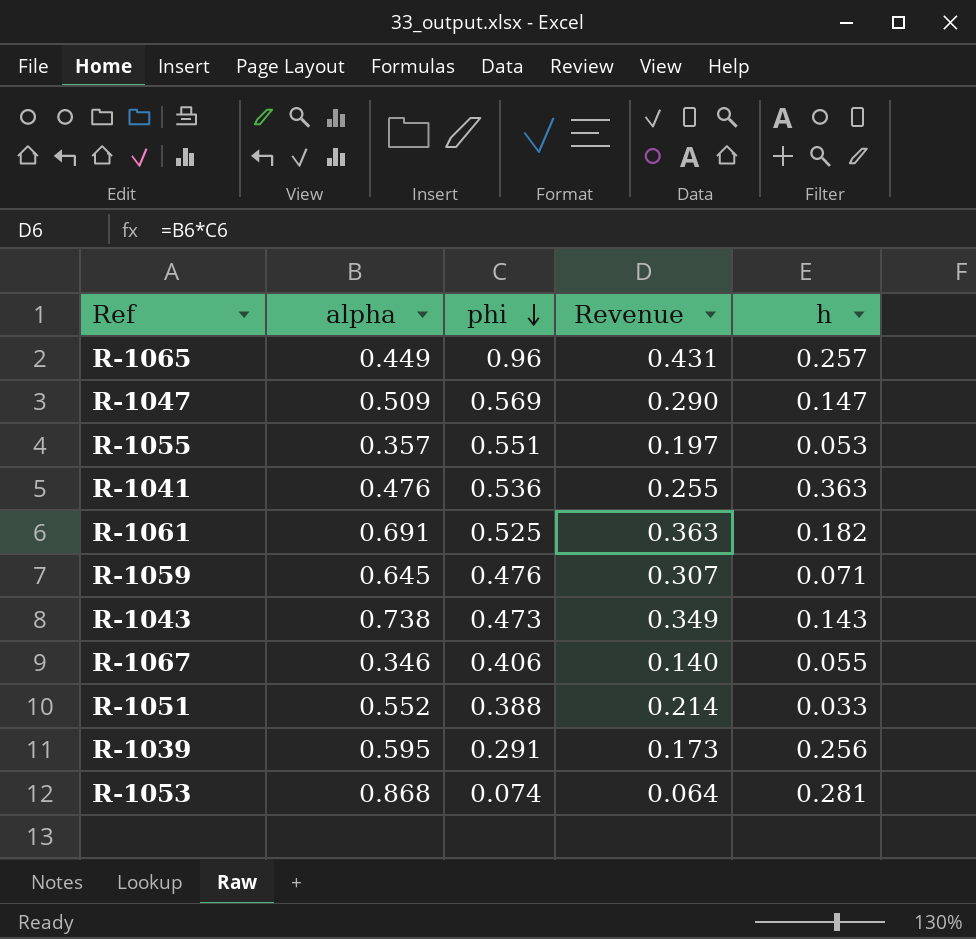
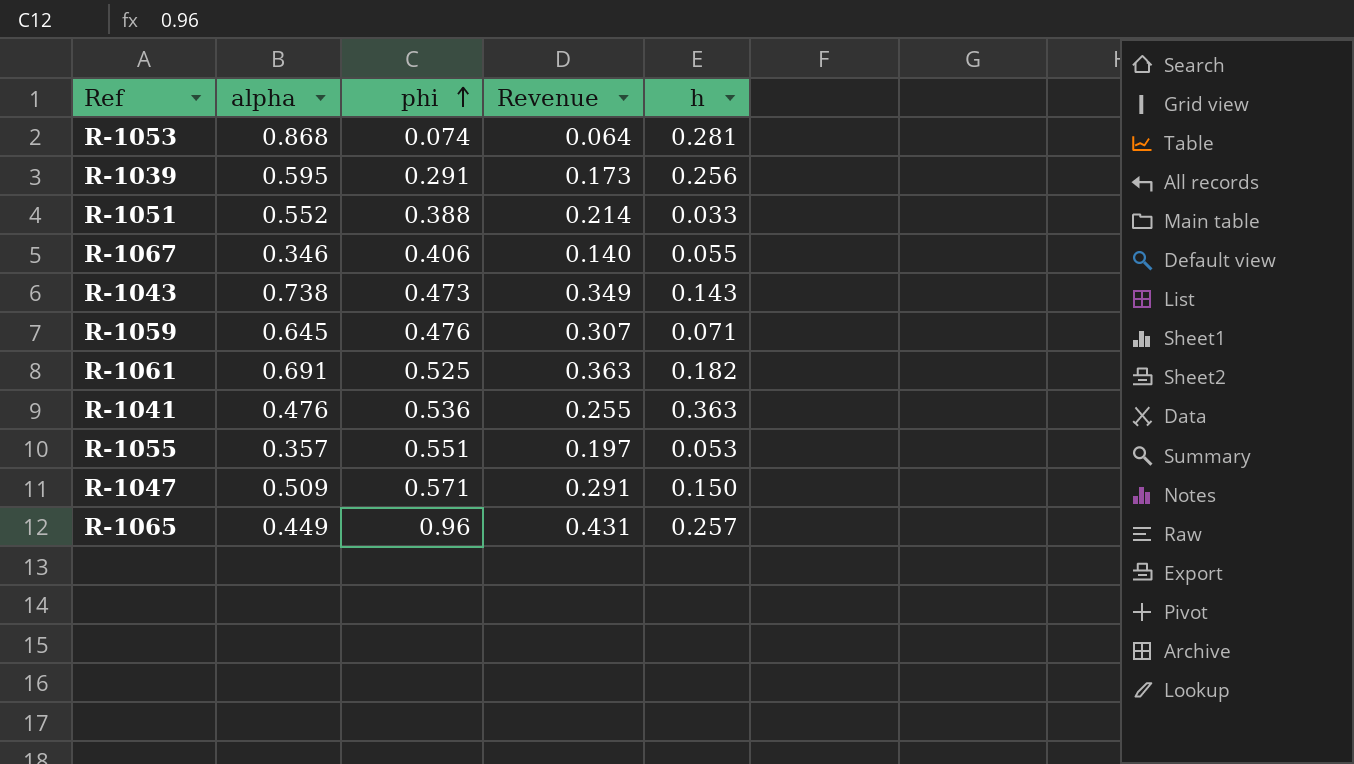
row order: phi descending -> phi ascending
R-1047 | phi: 0.569 -> 0.571
R-1047 | Revenue: 0.290 -> 0.291
R-1047 | h: 0.147 -> 0.150

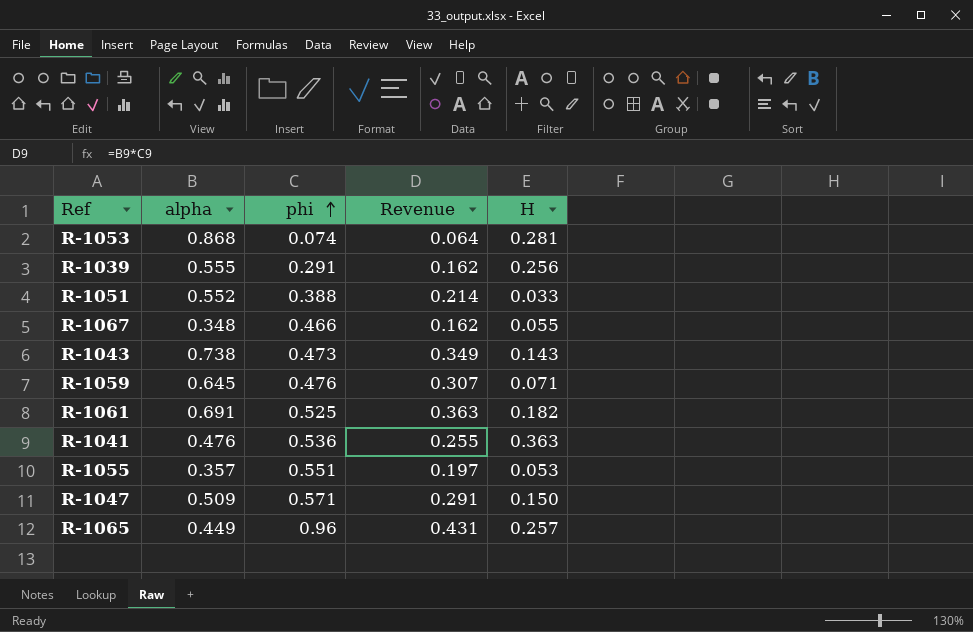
column name: h -> H
R-1039 | alpha: 0.595 -> 0.555
R-1039 | Revenue: 0.173 -> 0.162
R-1067 | alpha: 0.346 -> 0.348
R-1067 | phi: 0.406 -> 0.466
R-1067 | Revenue: 0.140 -> 0.162

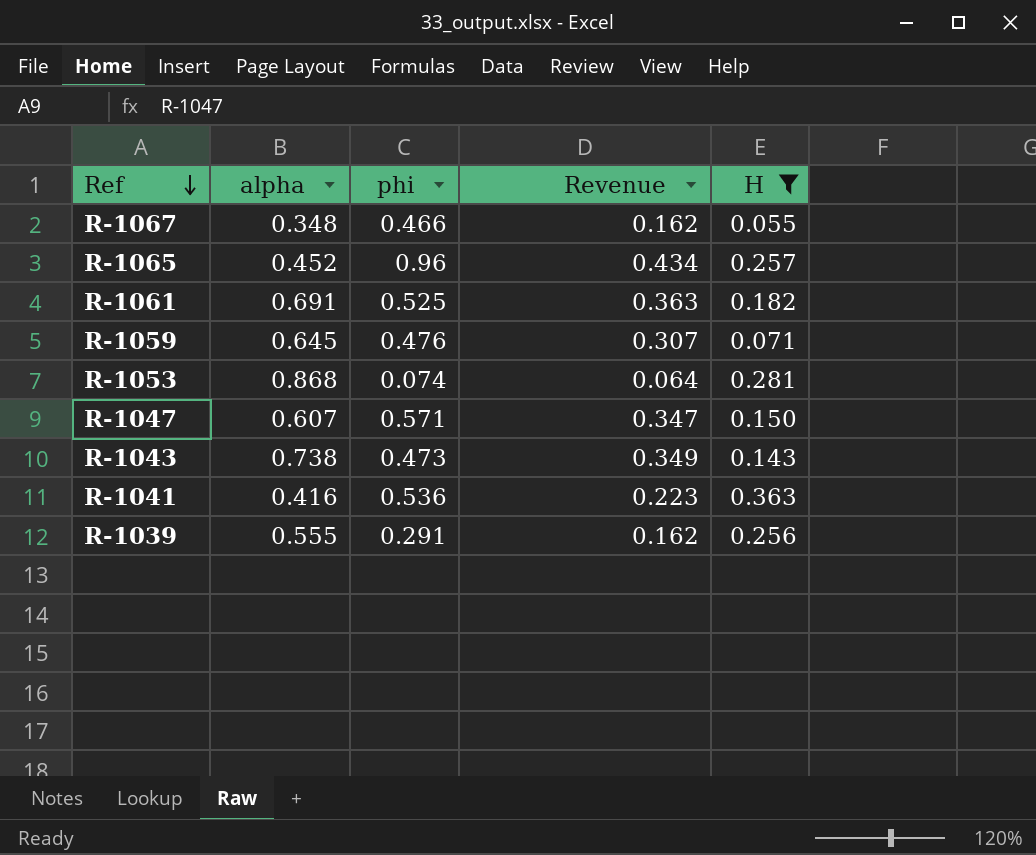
filter: none -> H >= 0.055
row order: phi ascending -> Ref descending
R-1065 | alpha: 0.449 -> 0.452
R-1065 | Revenue: 0.431 -> 0.434
R-1047 | alpha: 0.509 -> 0.607
R-1047 | Revenue: 0.291 -> 0.347
R-1041 | alpha: 0.476 -> 0.416
R-1041 | Revenue: 0.255 -> 0.223

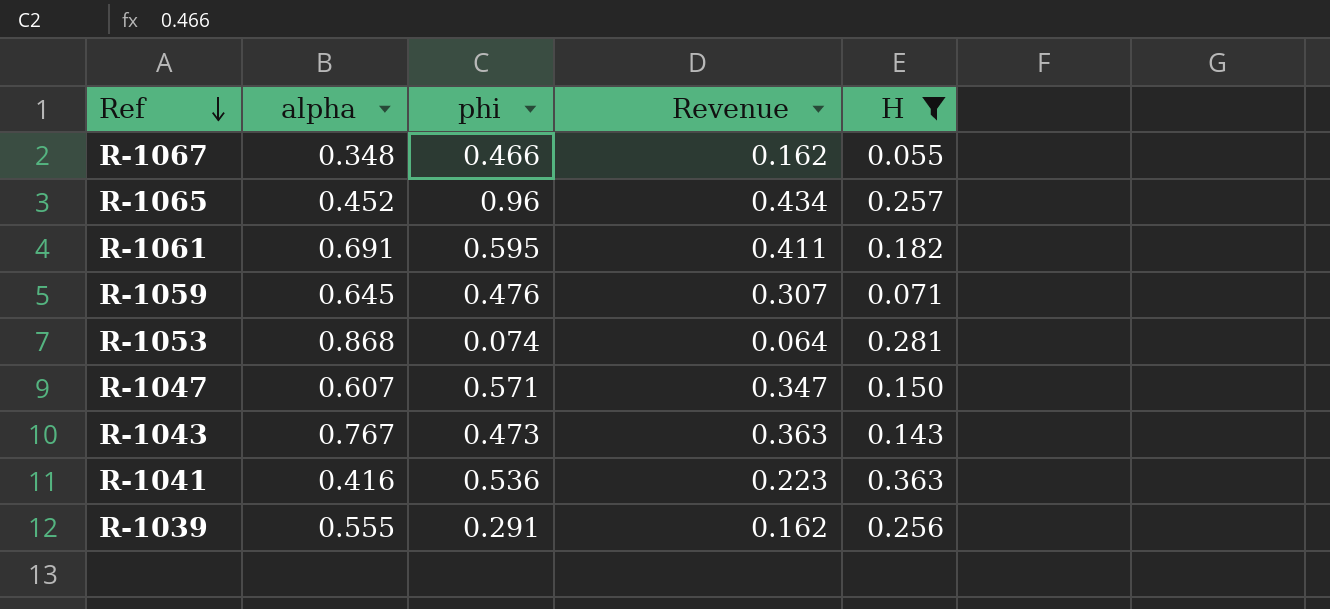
R-1061 | phi: 0.525 -> 0.595
R-1061 | Revenue: 0.363 -> 0.411
R-1043 | alpha: 0.738 -> 0.767
R-1043 | Revenue: 0.349 -> 0.363

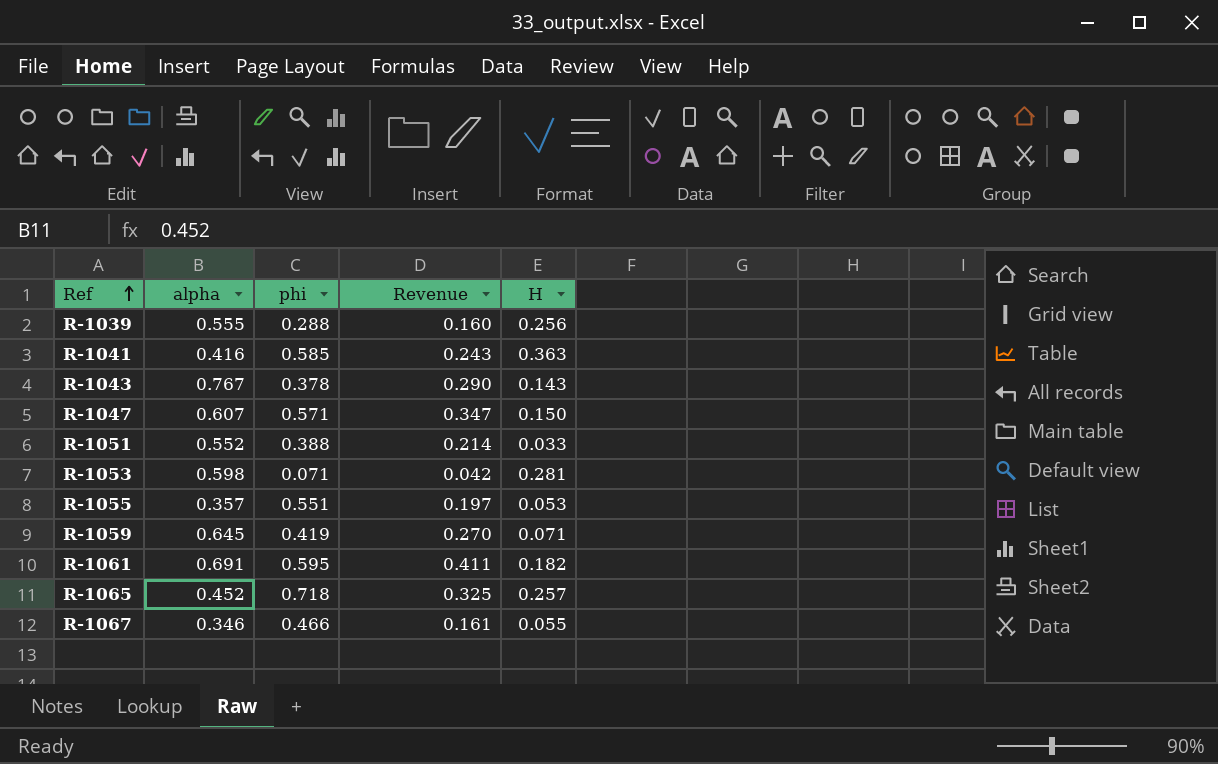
filter: H >= 0.055 -> none
row order: Ref descending -> Ref ascending
R-1039 | phi: 0.291 -> 0.288
R-1039 | Revenue: 0.162 -> 0.160
R-1041 | phi: 0.536 -> 0.585
R-1041 | Revenue: 0.223 -> 0.243
R-1043 | phi: 0.473 -> 0.378
R-1043 | Revenue: 0.363 -> 0.290
R-1053 | alpha: 0.868 -> 0.598
R-1053 | phi: 0.074 -> 0.071
R-1053 | Revenue: 0.064 -> 0.042
R-1059 | phi: 0.476 -> 0.419
R-1059 | Revenue: 0.307 -> 0.270
R-1065 | phi: 0.96 -> 0.718
R-1065 | Revenue: 0.434 -> 0.325
R-1067 | alpha: 0.348 -> 0.346
R-1067 | Revenue: 0.162 -> 0.161

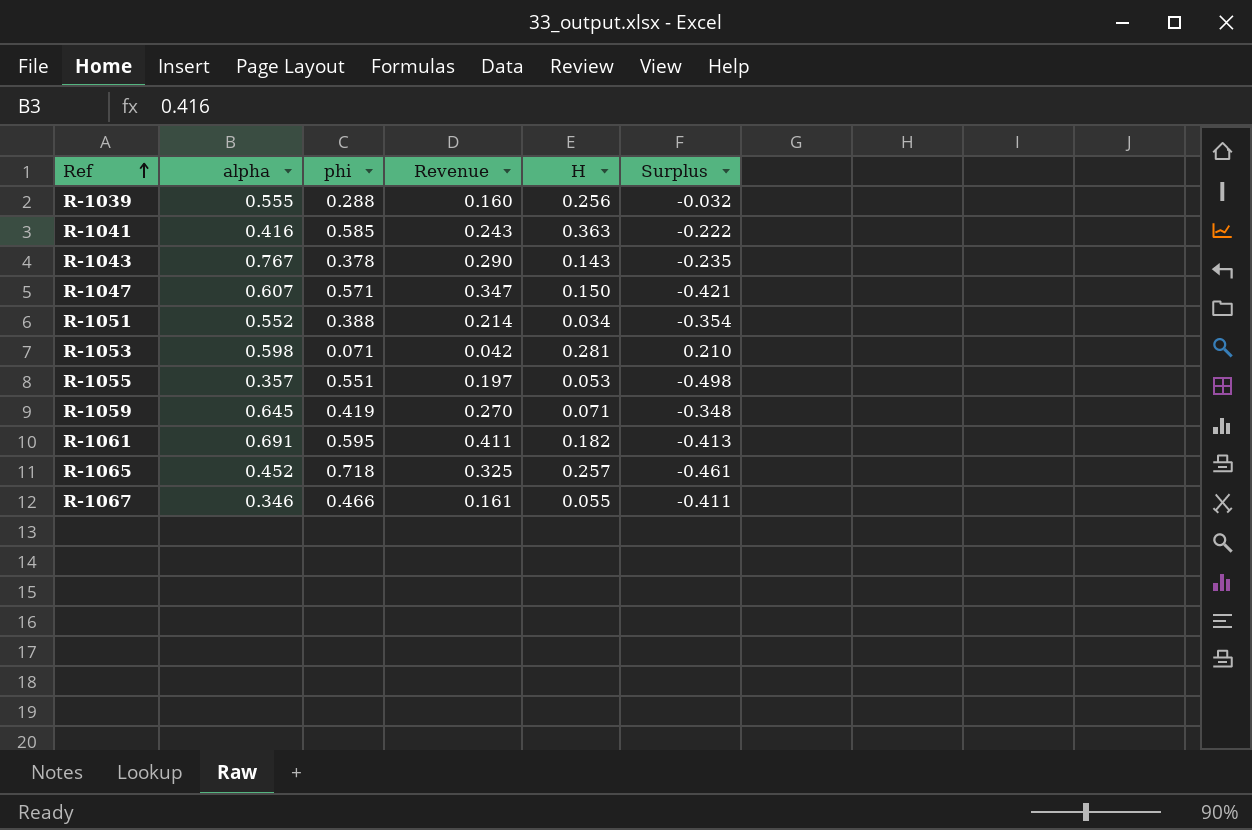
column Surplus | formula: none -> [H] - [phi]
R-1051 | H: 0.033 -> 0.034

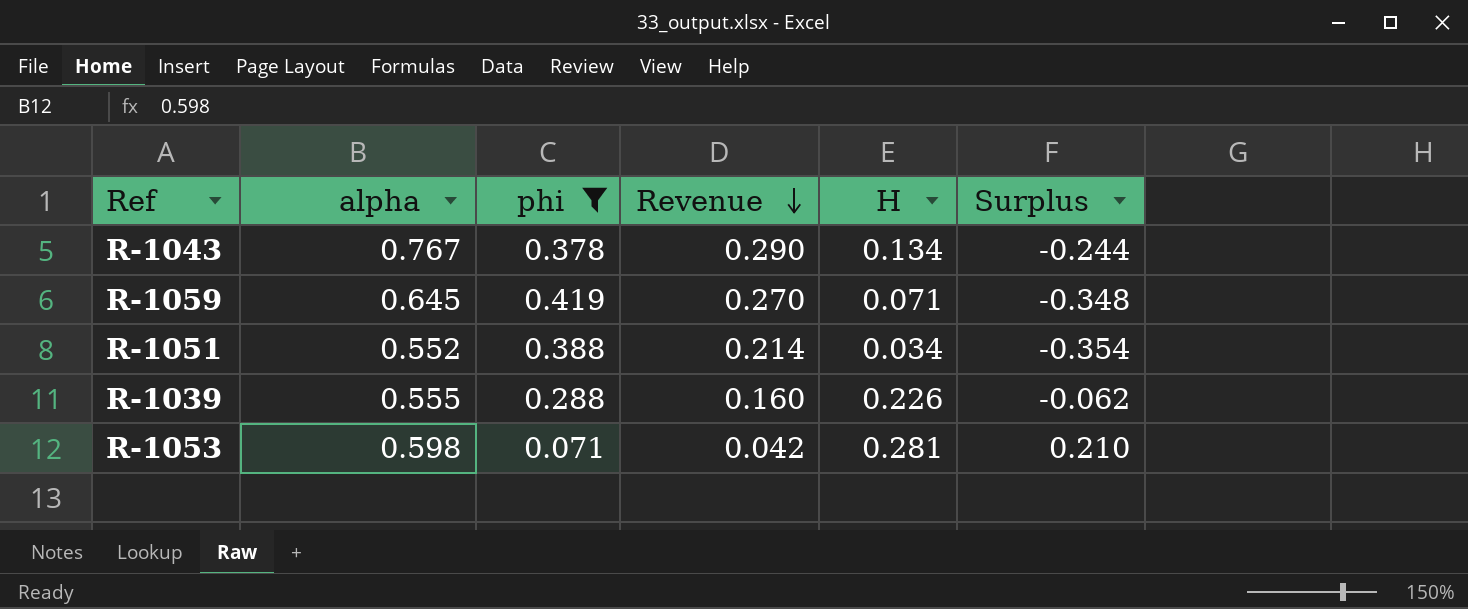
filter: none -> phi <= 0.419
row order: Ref ascending -> Revenue descending
R-1043 | H: 0.143 -> 0.134
R-1043 | Surplus: -0.235 -> -0.244
R-1039 | H: 0.256 -> 0.226
R-1039 | Surplus: -0.032 -> -0.062

